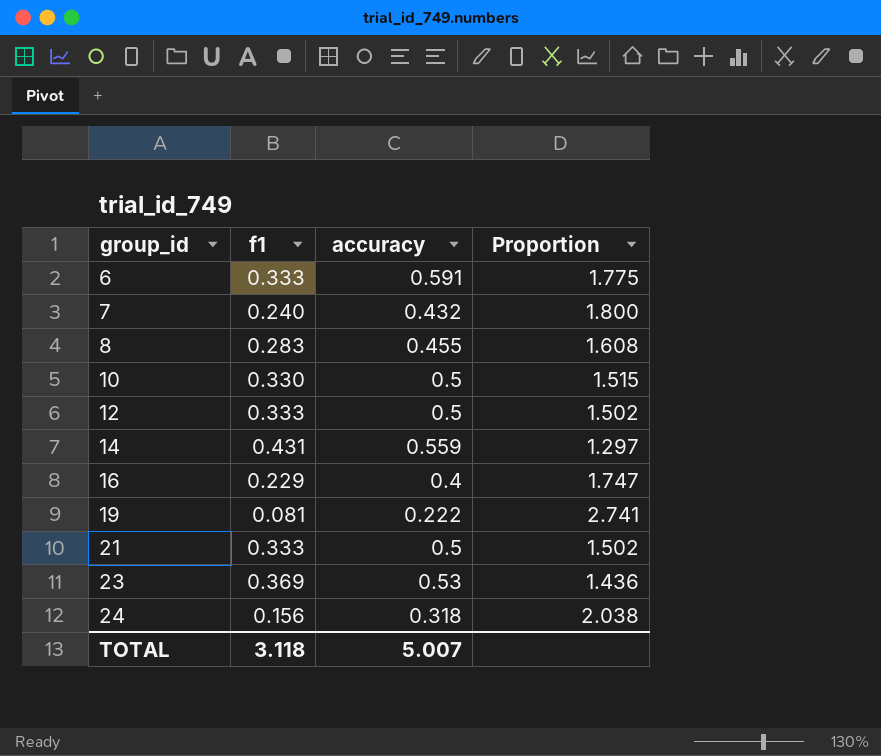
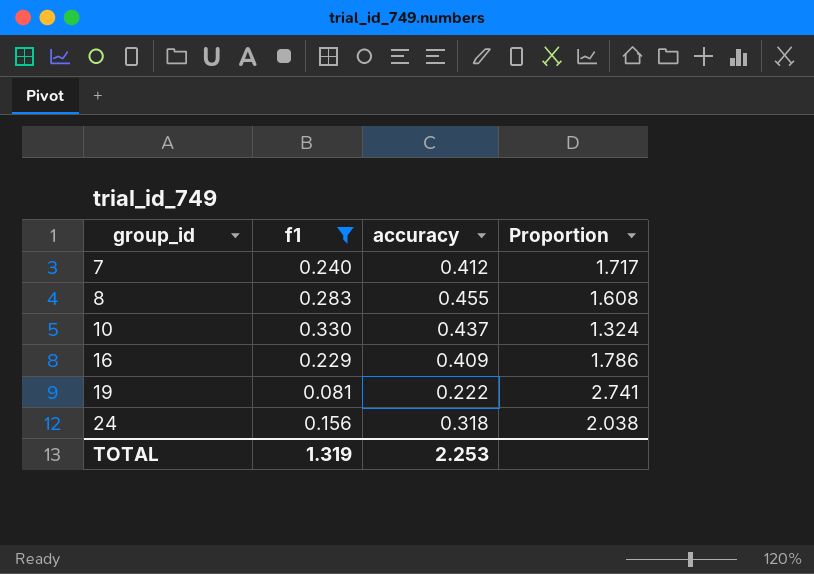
filter: none -> f1 <= 0.330
7 | accuracy: 0.432 -> 0.412
7 | Proportion: 1.800 -> 1.717
10 | accuracy: 0.5 -> 0.437
10 | Proportion: 1.515 -> 1.324
16 | accuracy: 0.4 -> 0.409
16 | Proportion: 1.747 -> 1.786
TOTAL | f1: 3.118 -> 1.319
TOTAL | accuracy: 5.007 -> 2.253

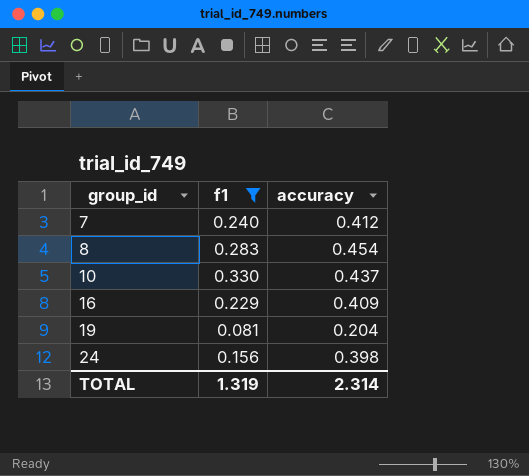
column Proportion | formula: [accuracy] / [f1] -> none
8 | accuracy: 0.455 -> 0.454
19 | accuracy: 0.222 -> 0.204
24 | accuracy: 0.318 -> 0.398
TOTAL | accuracy: 2.253 -> 2.314

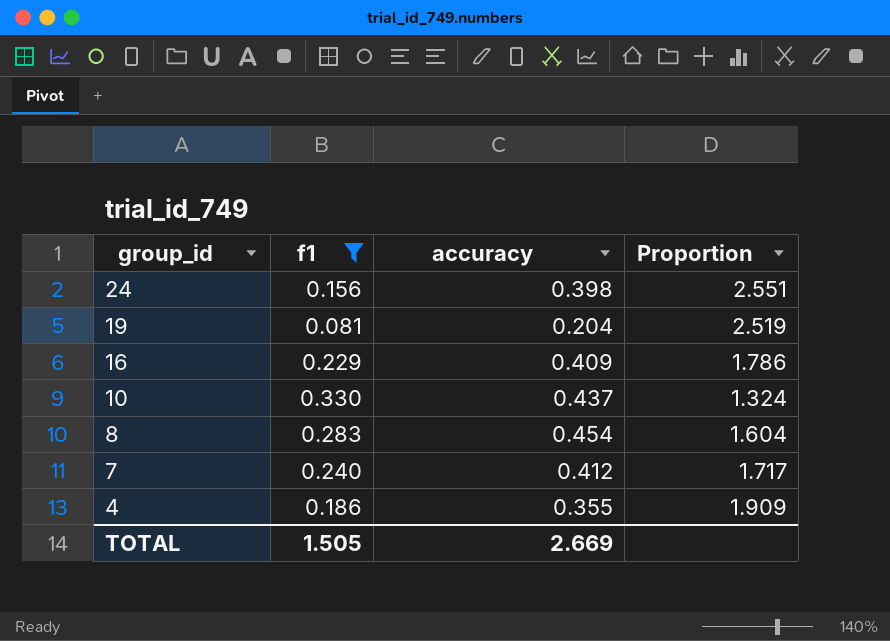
row order: group_id ascending -> group_id descending
column Proportion | formula: none -> [accuracy] / [f1]
row 4: none -> 0.186 | 0.355 | 1.909
TOTAL | f1: 1.319 -> 1.505
TOTAL | accuracy: 2.314 -> 2.669

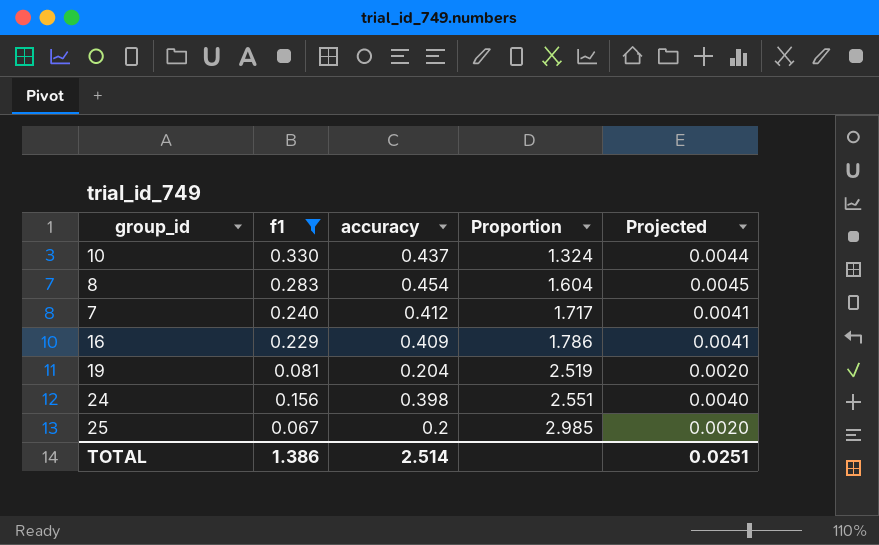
row order: group_id descending -> Proportion ascending
column Projected | formula: none -> [accuracy] * 0.01
row 4: 0.186 | 0.355 | 1.909 -> none
row 25: none -> 0.067 | 0.2 | 2.985 | 0.0020
TOTAL | f1: 1.505 -> 1.386
TOTAL | accuracy: 2.669 -> 2.514

